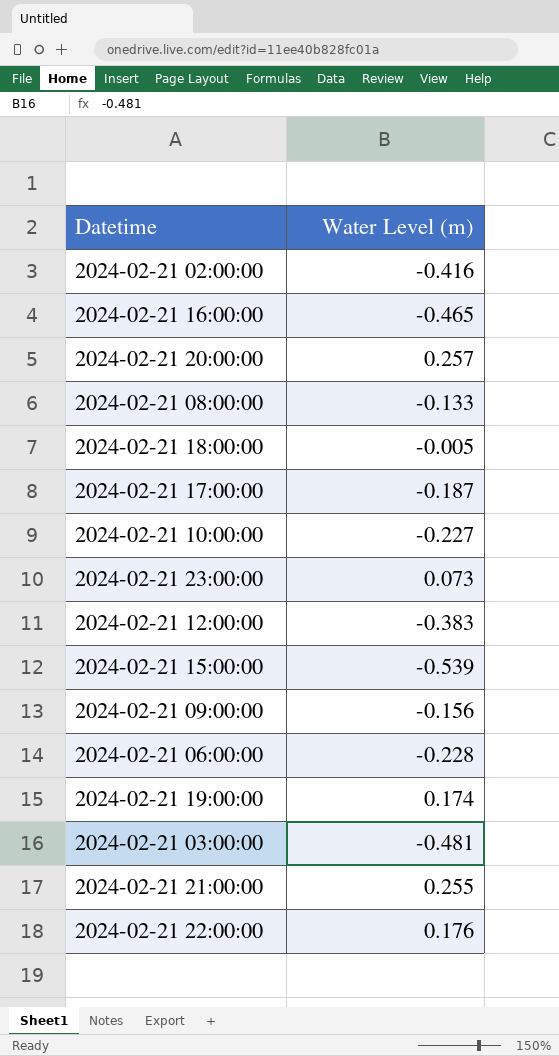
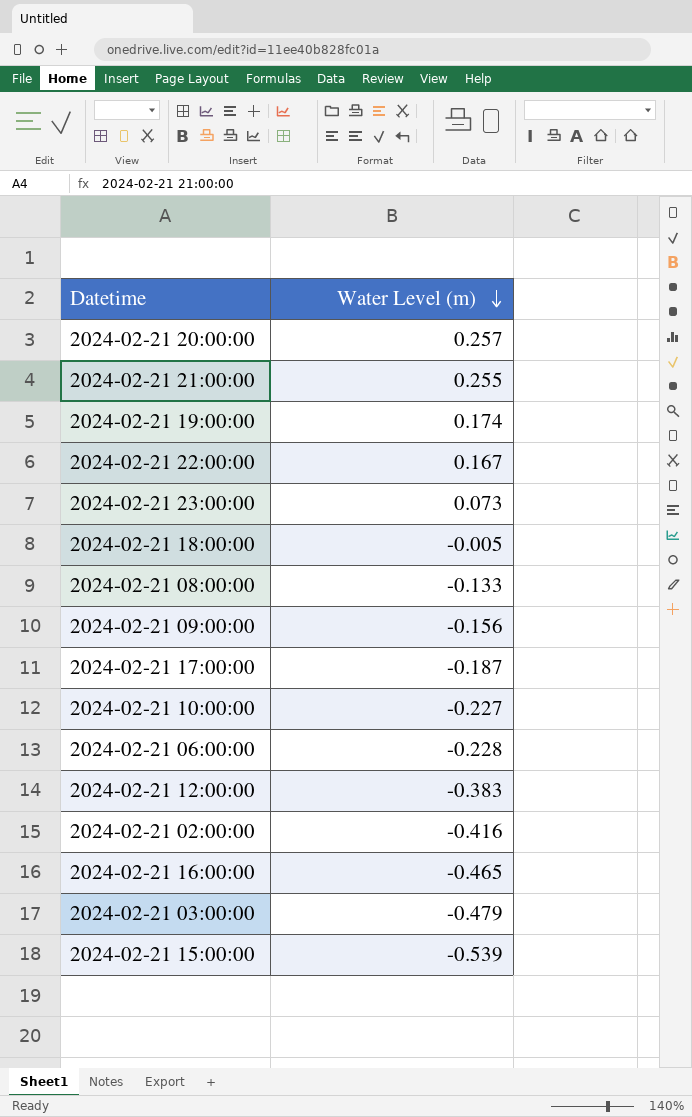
row order: none -> Water Level (m) descending
2024-02-21 22:00:00 | Water Level (m): 0.176 -> 0.167
2024-02-21 03:00:00 | Water Level (m): -0.481 -> -0.479

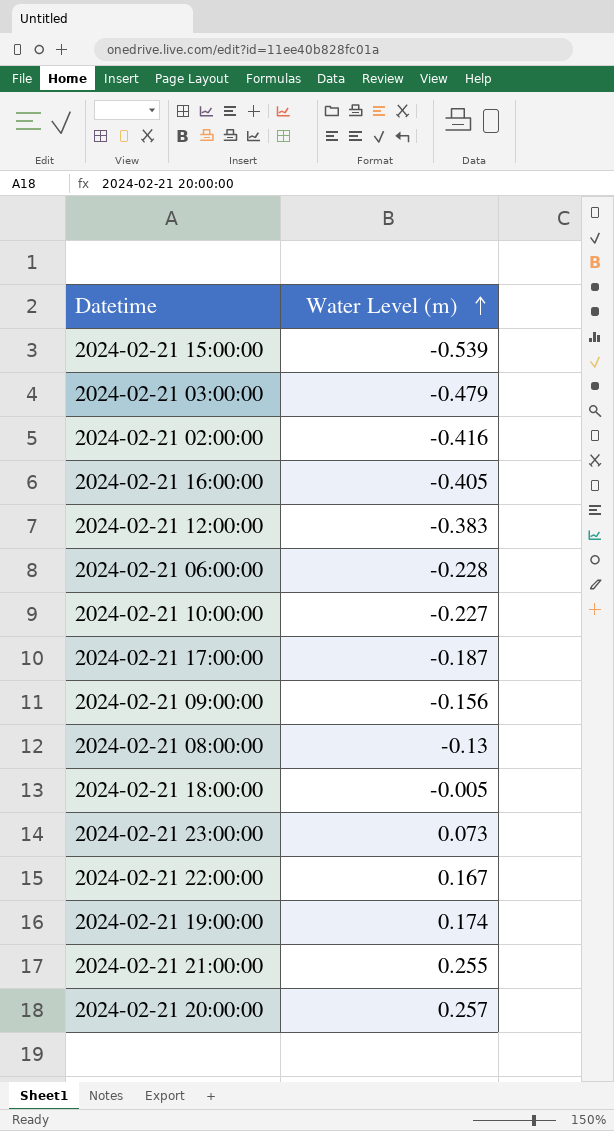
row order: Water Level (m) descending -> Water Level (m) ascending
2024-02-21 16:00:00 | Water Level (m): -0.465 -> -0.405
2024-02-21 08:00:00 | Water Level (m): -0.133 -> -0.13

